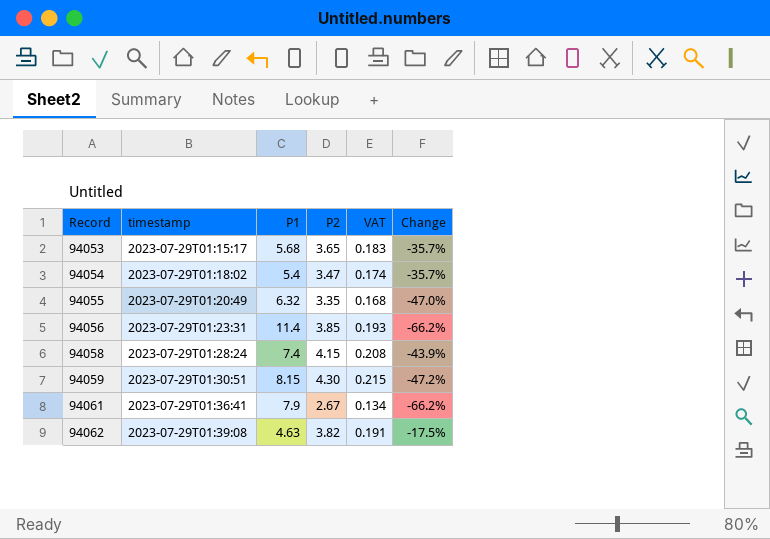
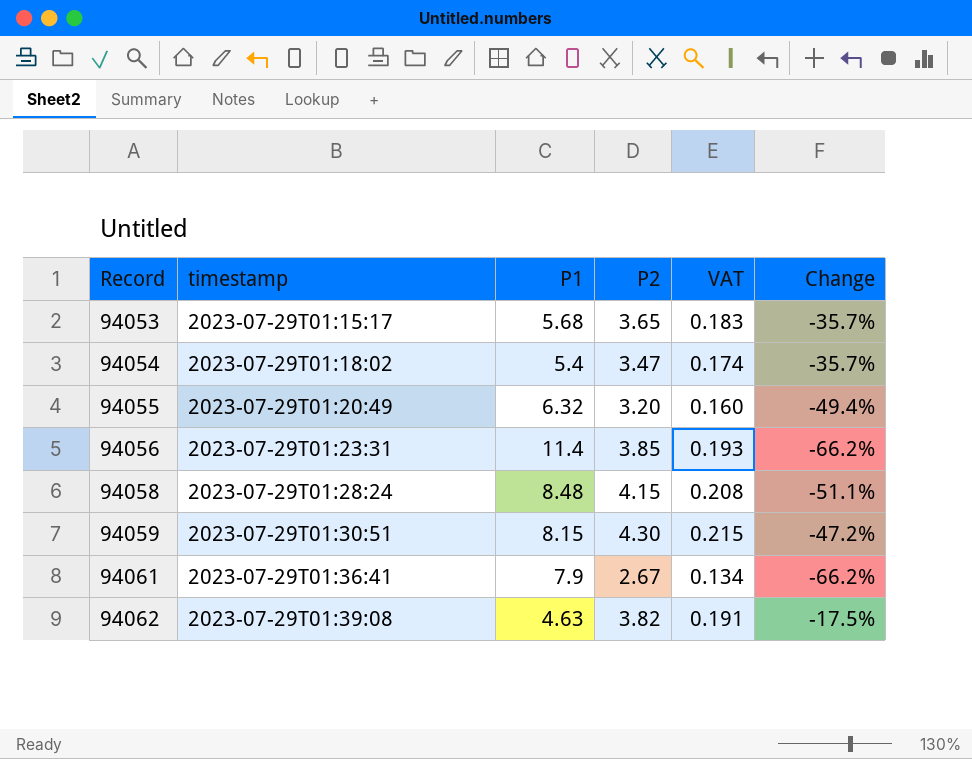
94055 | P2: 3.35 -> 3.20
94055 | VAT: 0.168 -> 0.160
94055 | Change: -47.0% -> -49.4%
94058 | P1: 7.4 -> 8.48
94058 | Change: -43.9% -> -51.1%

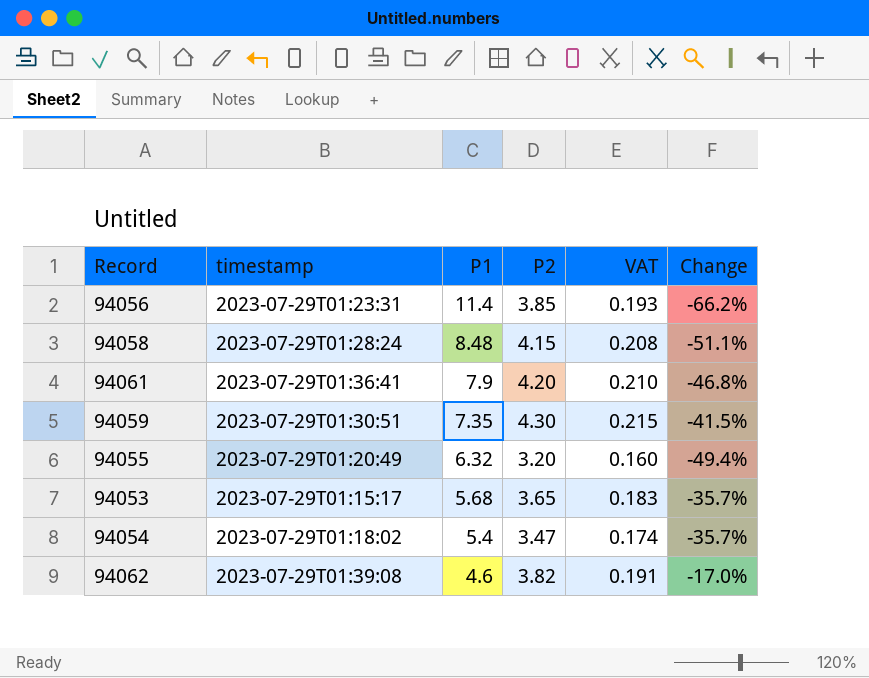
row order: Record ascending -> P1 descending
94061 | P2: 2.67 -> 4.20
94061 | VAT: 0.134 -> 0.210
94061 | Change: -66.2% -> -46.8%
94059 | P1: 8.15 -> 7.35
94059 | Change: -47.2% -> -41.5%
94062 | P1: 4.63 -> 4.6
94062 | Change: -17.5% -> -17.0%

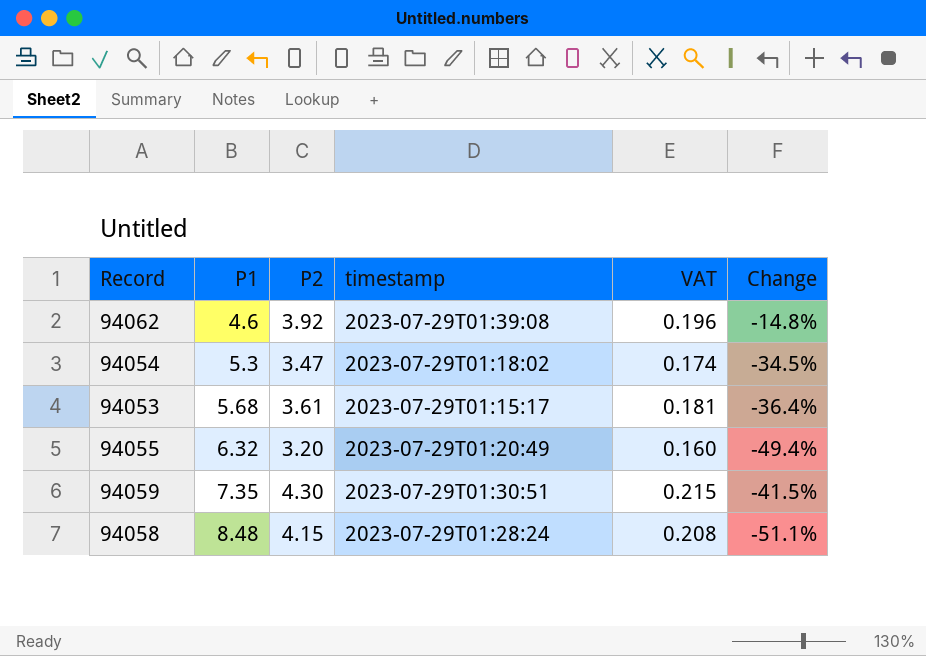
row order: P1 descending -> P1 ascending
column timestamp | position: 2 -> 4
row 94056: 2023-07-29T01:23:31 | 11.4 | 3.85 | 0.193 | -66.2% -> none
row 94061: 2023-07-29T01:36:41 | 7.9 | 4.20 | 0.210 | -46.8% -> none
94062 | P2: 3.82 -> 3.92
94062 | VAT: 0.191 -> 0.196
94062 | Change: -17.0% -> -14.8%
94054 | P1: 5.4 -> 5.3
94054 | Change: -35.7% -> -34.5%
94053 | P2: 3.65 -> 3.61
94053 | VAT: 0.183 -> 0.181
94053 | Change: -35.7% -> -36.4%

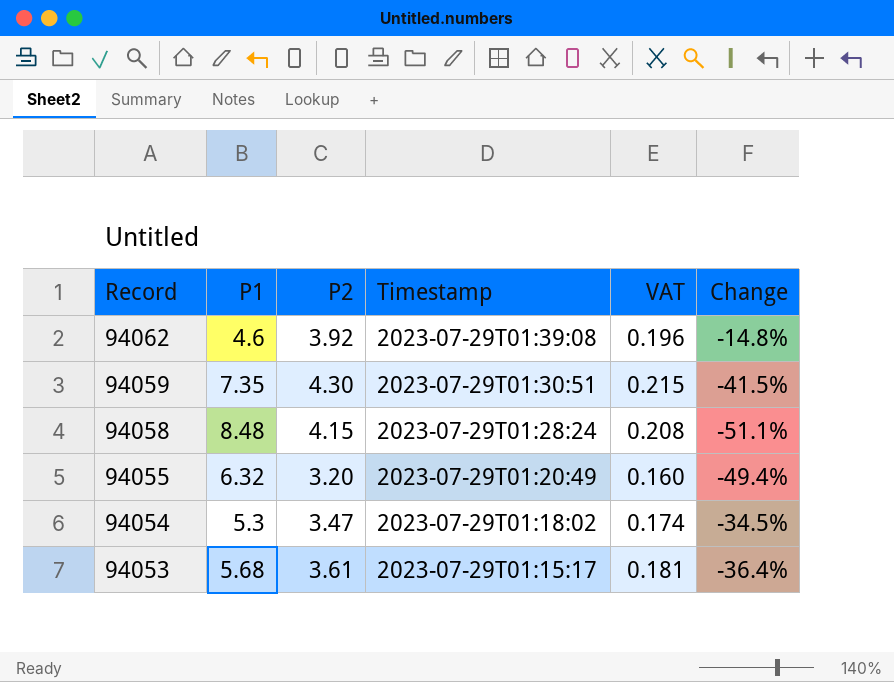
row order: P1 ascending -> Record descending
column name: timestamp -> Timestamp

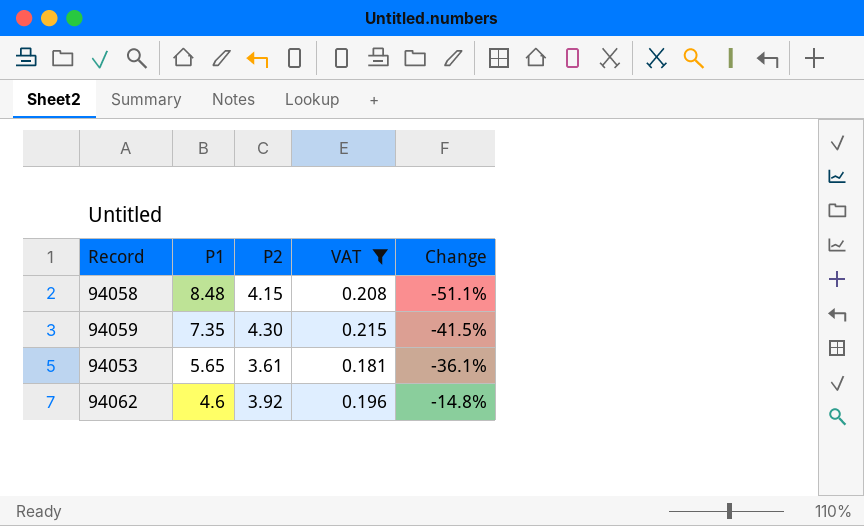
filter: none -> VAT >= 0.181
row order: Record descending -> P1 descending
column Timestamp | position: 4 -> none
94053 | P1: 5.68 -> 5.65
94053 | Change: -36.4% -> -36.1%

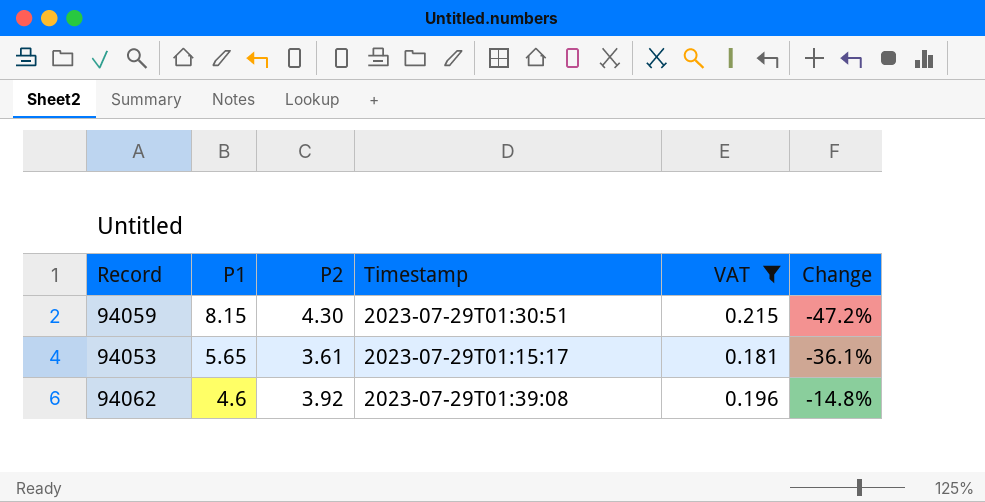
column Timestamp | position: none -> 4
row 94058: 8.48 | 4.15 | 0.208 | -51.1% -> none
94059 | P1: 7.35 -> 8.15
94059 | Change: -41.5% -> -47.2%

